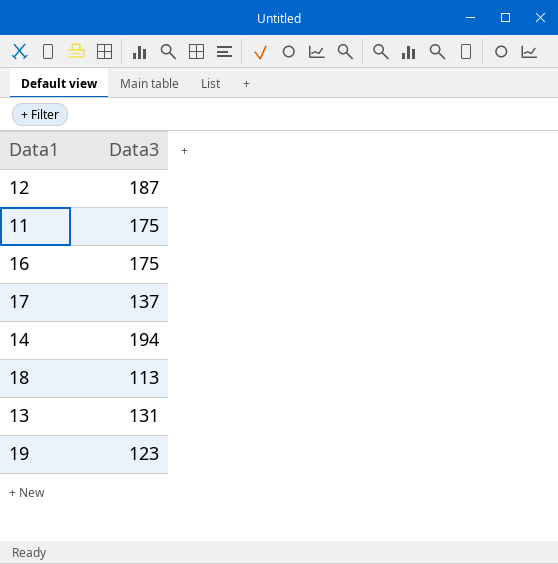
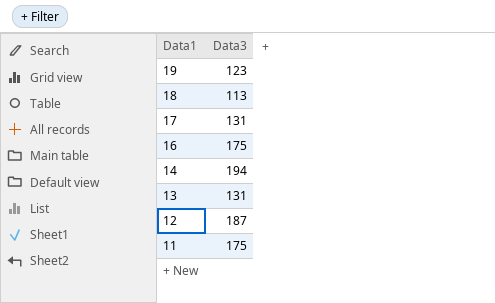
row order: none -> Data1 descending
17 | Data3: 137 -> 131

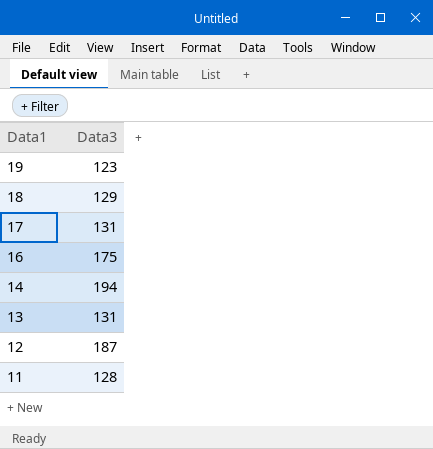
18 | Data3: 113 -> 129
11 | Data3: 175 -> 128

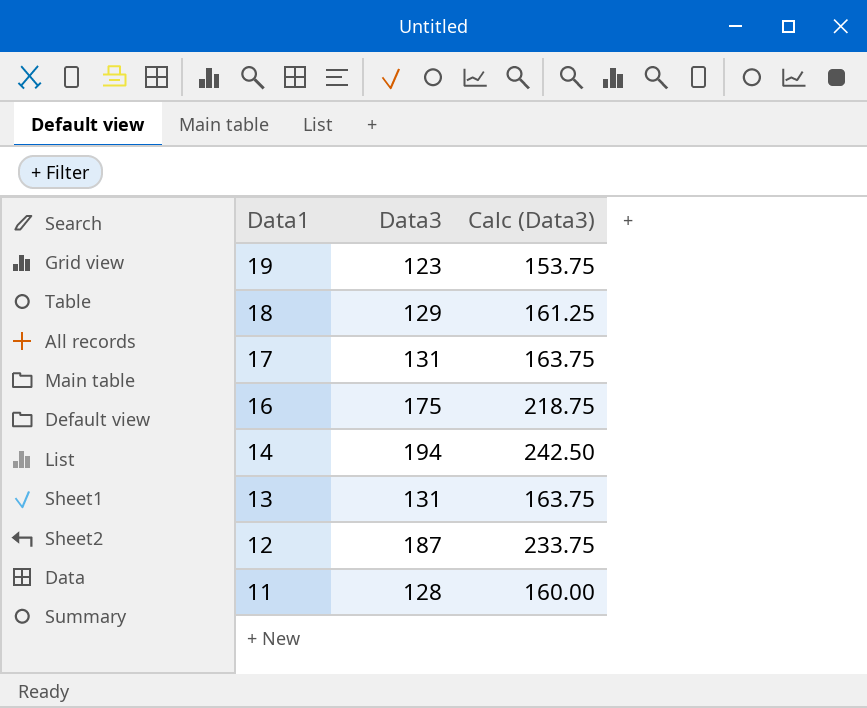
column Calc (Data3) | formula: none -> [Data3] * 1.25

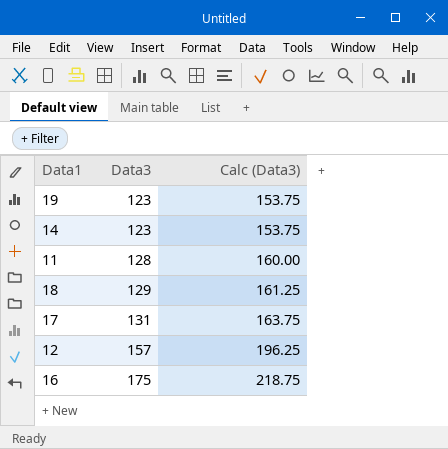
row order: Data1 descending -> Data3 ascending
row 13: 131 | 163.75 -> none
14 | Data3: 194 -> 123
14 | Calc (Data3): 242.50 -> 153.75
12 | Data3: 187 -> 157
12 | Calc (Data3): 233.75 -> 196.25

